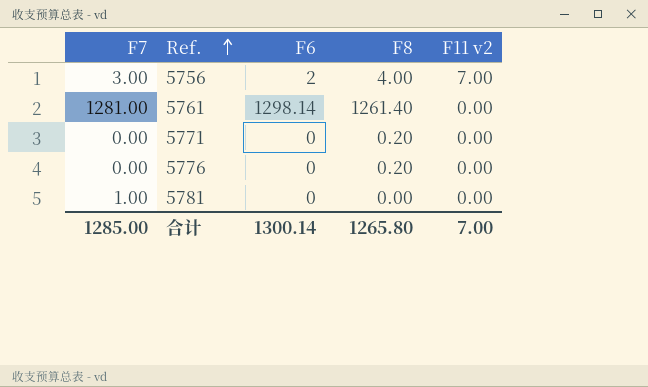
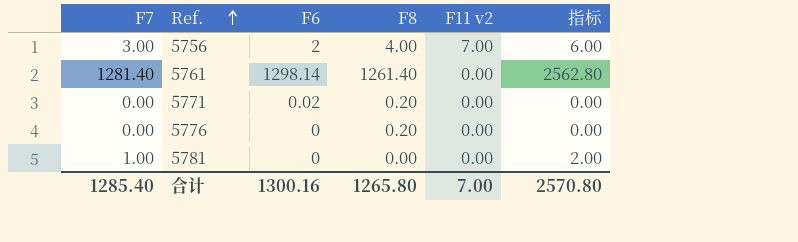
column 指标 | formula: none -> [F7] * 2
5761 | F7: 1281.00 -> 1281.40
5771 | F6: 0 -> 0.02
合计 | F7: 1285.00 -> 1285.40
合计 | F6: 1300.14 -> 1300.16

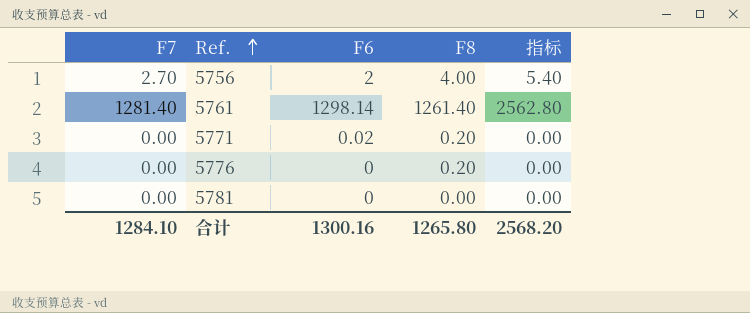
column F11 v2 | position: 5 -> none
5756 | F7: 3.00 -> 2.70
5756 | 指标: 6.00 -> 5.40
5781 | F7: 1.00 -> 0.00
5781 | 指标: 2.00 -> 0.00
合计 | F7: 1285.40 -> 1284.10
合计 | 指标: 2570.80 -> 2568.20

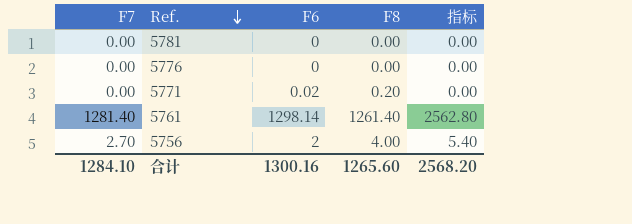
row order: Ref. ascending -> Ref. descending
5776 | F8: 0.20 -> 0.00
合计 | F8: 1265.80 -> 1265.60

